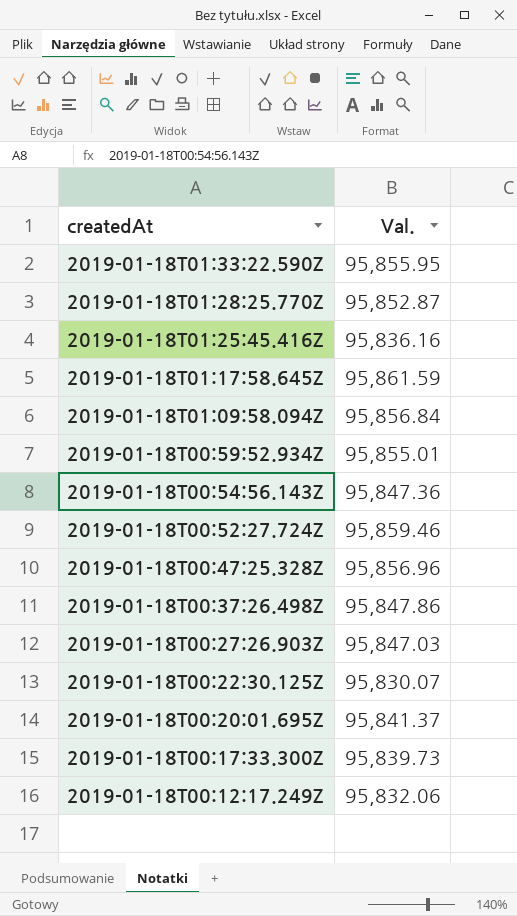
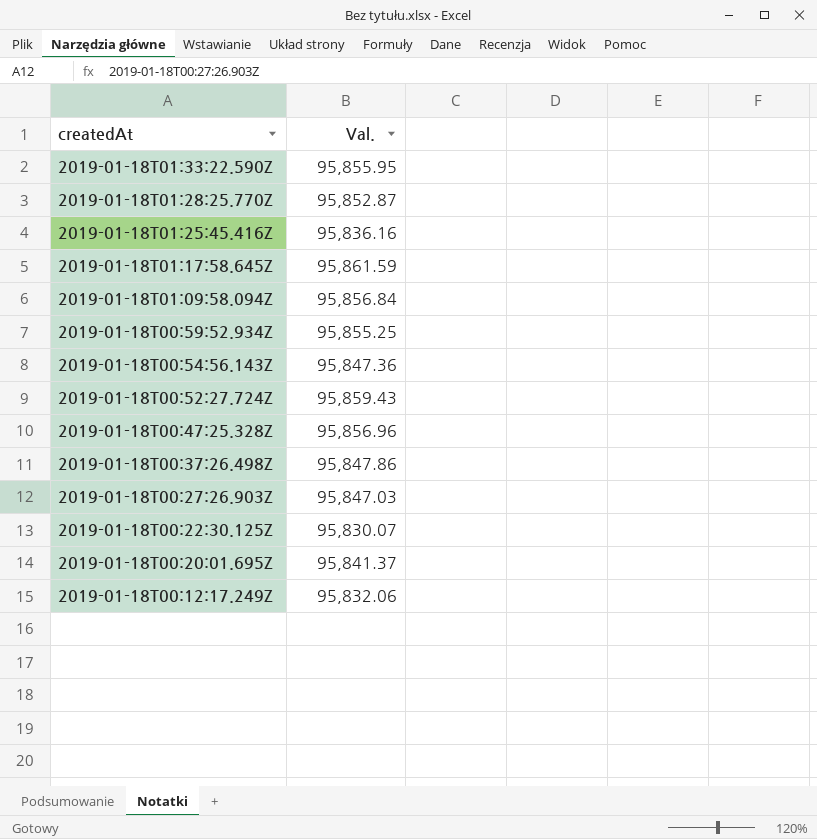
row 2019-01-18T00:17:33.300Z: 95,839.73 -> none
2019-01-18T00:59:52.934Z | Val.: 95,855.01 -> 95,855.25
2019-01-18T00:52:27.724Z | Val.: 95,859.46 -> 95,859.43

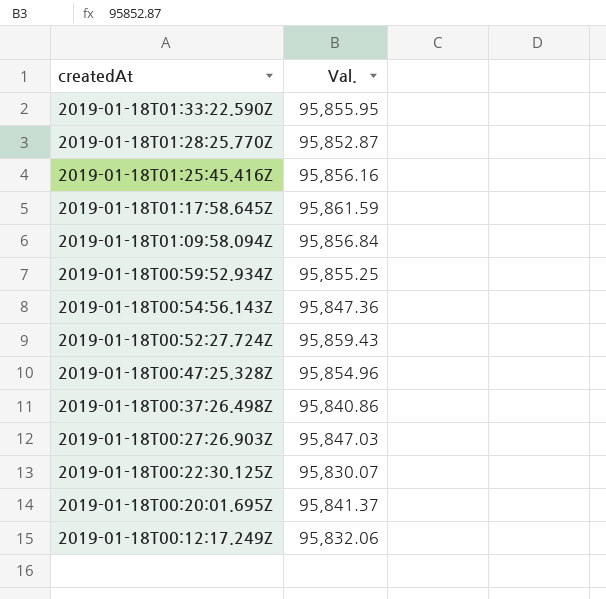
2019-01-18T01:25:45.416Z | Val.: 95,836.16 -> 95,856.16
2019-01-18T00:47:25.328Z | Val.: 95,856.96 -> 95,854.96
2019-01-18T00:37:26.498Z | Val.: 95,847.86 -> 95,840.86

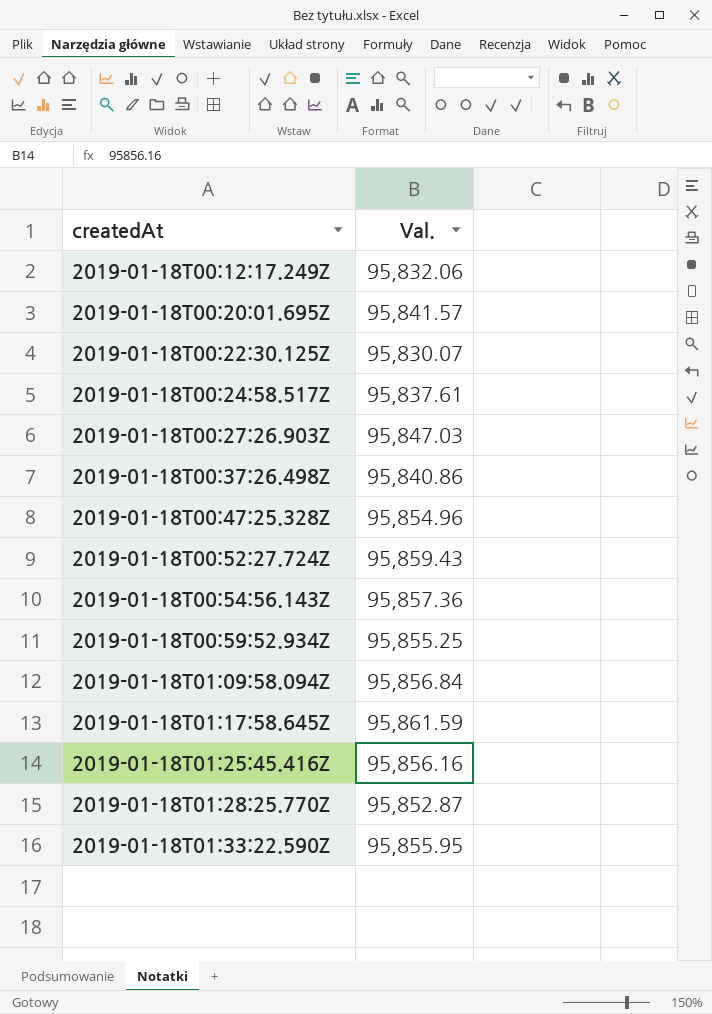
row order: createdAt descending -> createdAt ascending
2019-01-18T00:20:01.695Z | Val.: 95,841.37 -> 95,841.57
row 2019-01-18T00:24:58.517Z: none -> 95,837.61
2019-01-18T00:54:56.143Z | Val.: 95,847.36 -> 95,857.36

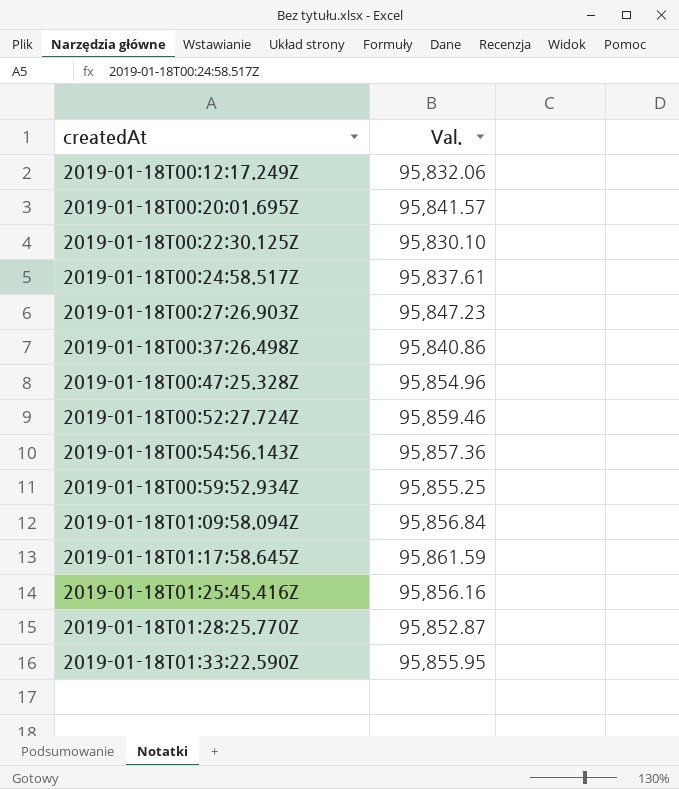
2019-01-18T00:22:30.125Z | Val.: 95,830.07 -> 95,830.10
2019-01-18T00:27:26.903Z | Val.: 95,847.03 -> 95,847.23
2019-01-18T00:52:27.724Z | Val.: 95,859.43 -> 95,859.46

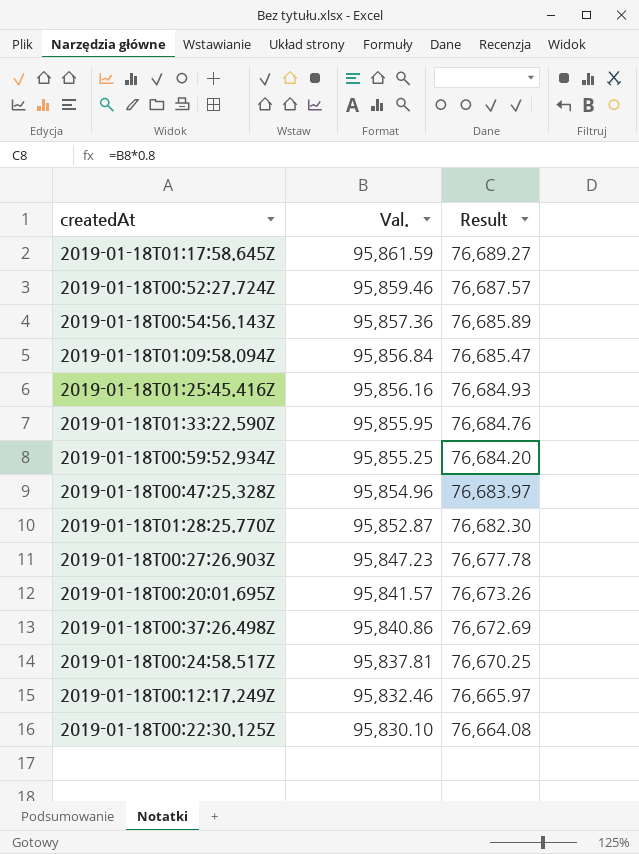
row order: createdAt ascending -> Val. descending
column Result | formula: none -> [Val.] * 0.8
2019-01-18T00:24:58.517Z | Val.: 95,837.61 -> 95,837.81
2019-01-18T00:12:17.249Z | Val.: 95,832.06 -> 95,832.46

